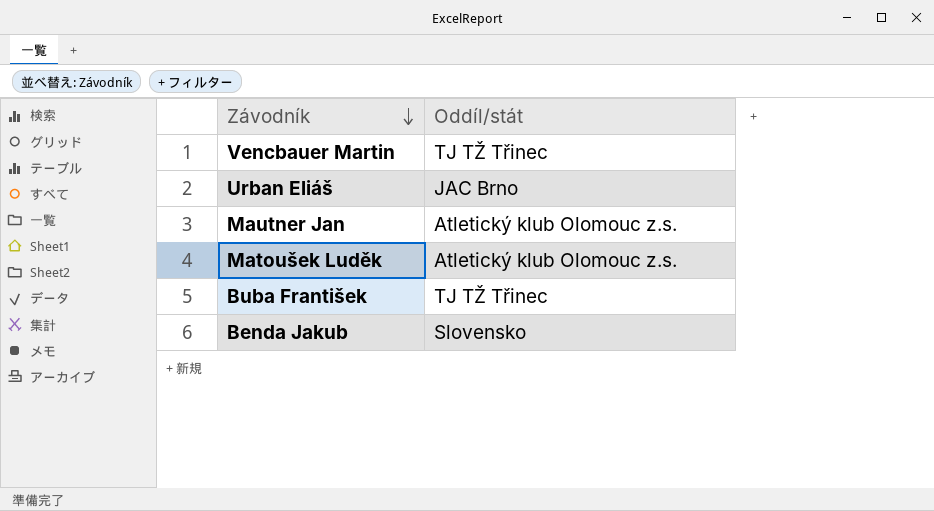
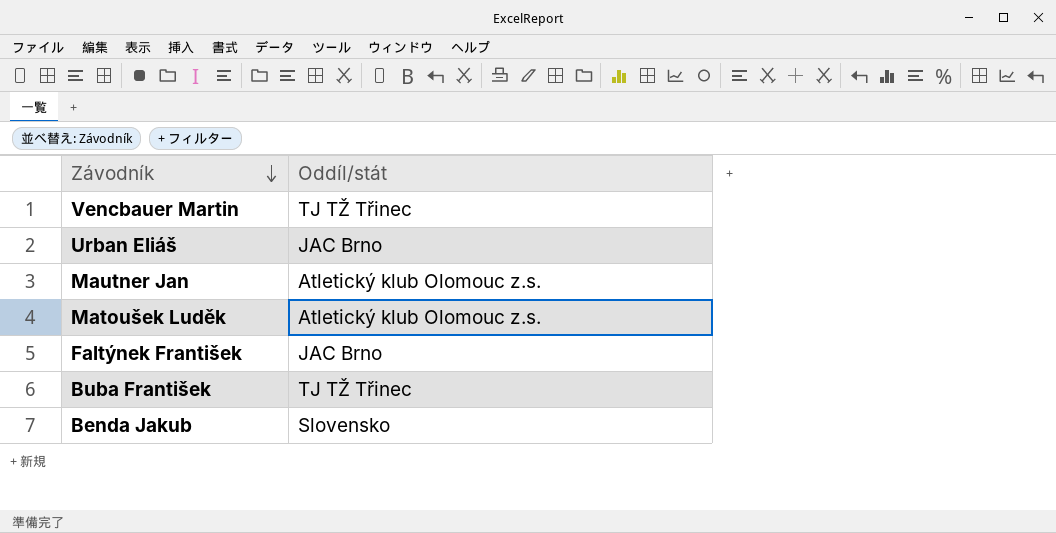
row Faltýnek František: none -> JAC Brno

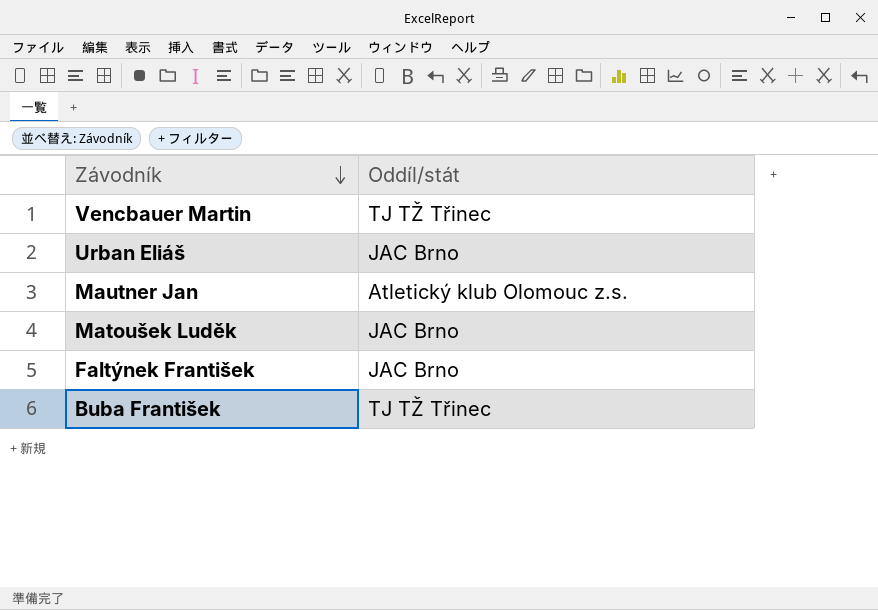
row Benda Jakub: Slovensko -> none
Matoušek Luděk | Oddíl/stát: Atletický klub Olomouc z.s. -> JAC Brno

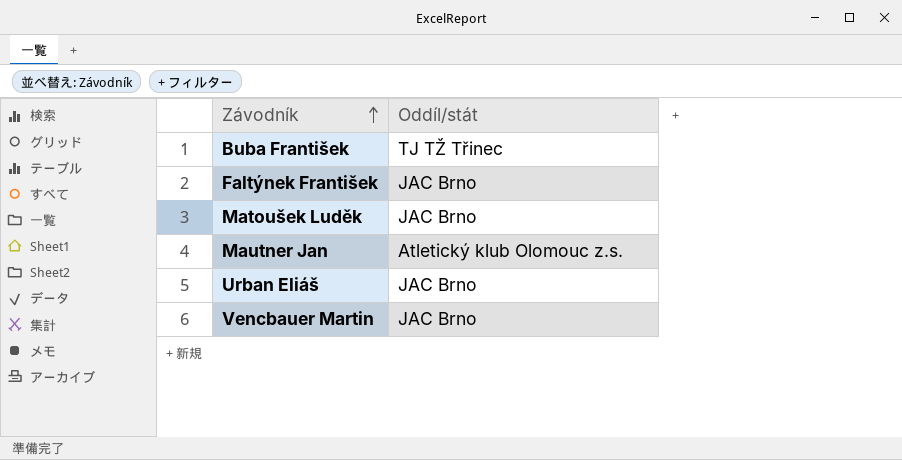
row order: Závodník descending -> Závodník ascending
Vencbauer Martin | Oddíl/stát: TJ TŽ Třinec -> JAC Brno

